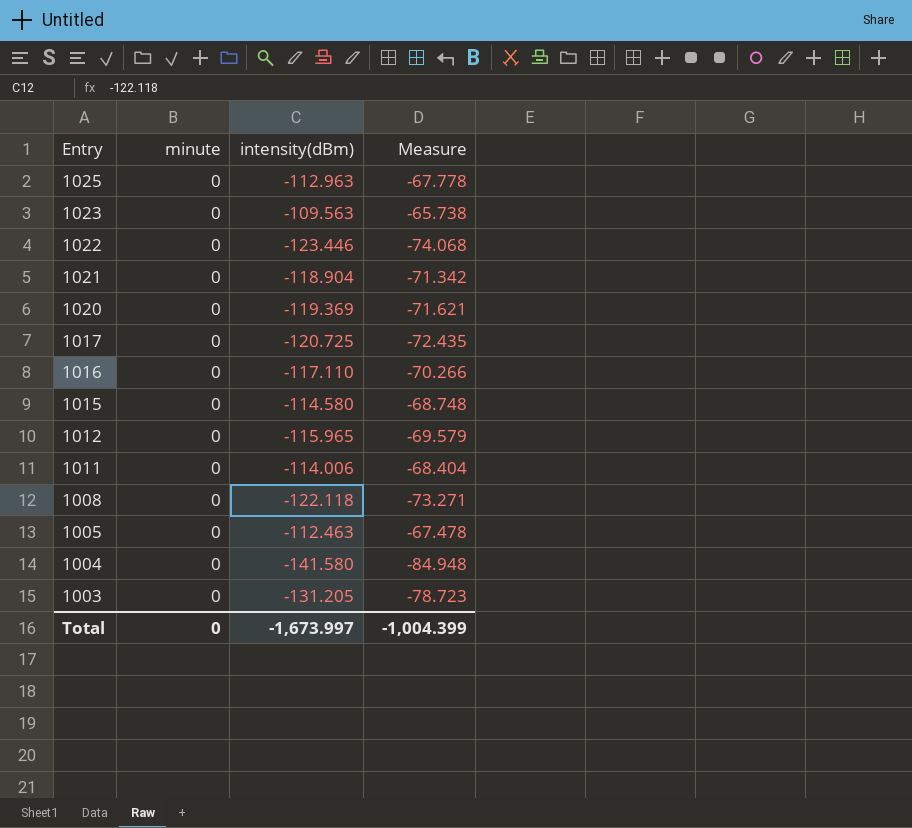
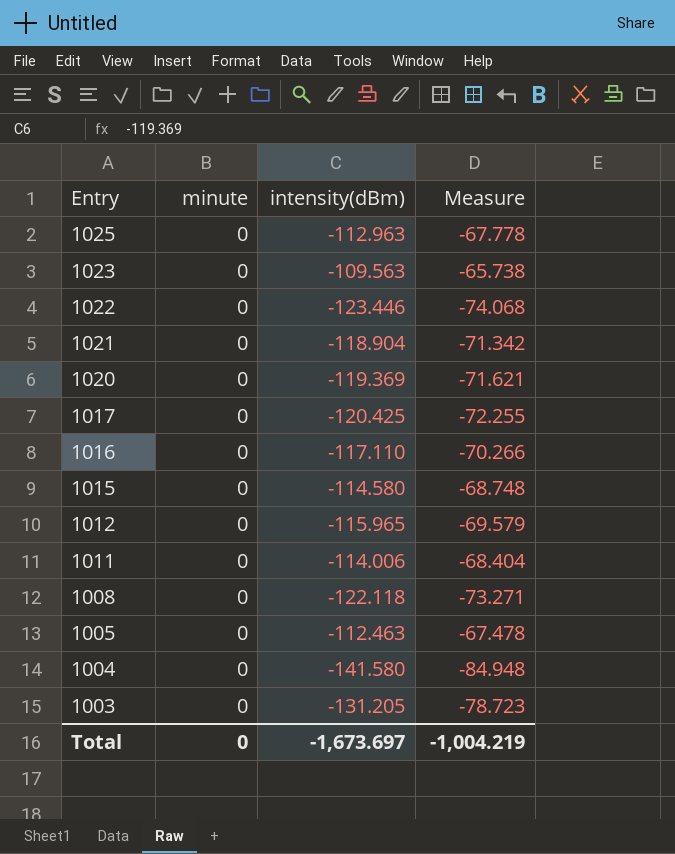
1017 | intensity(dBm): -120.725 -> -120.425
1017 | Measure: -72.435 -> -72.255
Total | intensity(dBm): -1,673.997 -> -1,673.697
Total | Measure: -1,004.399 -> -1,004.219

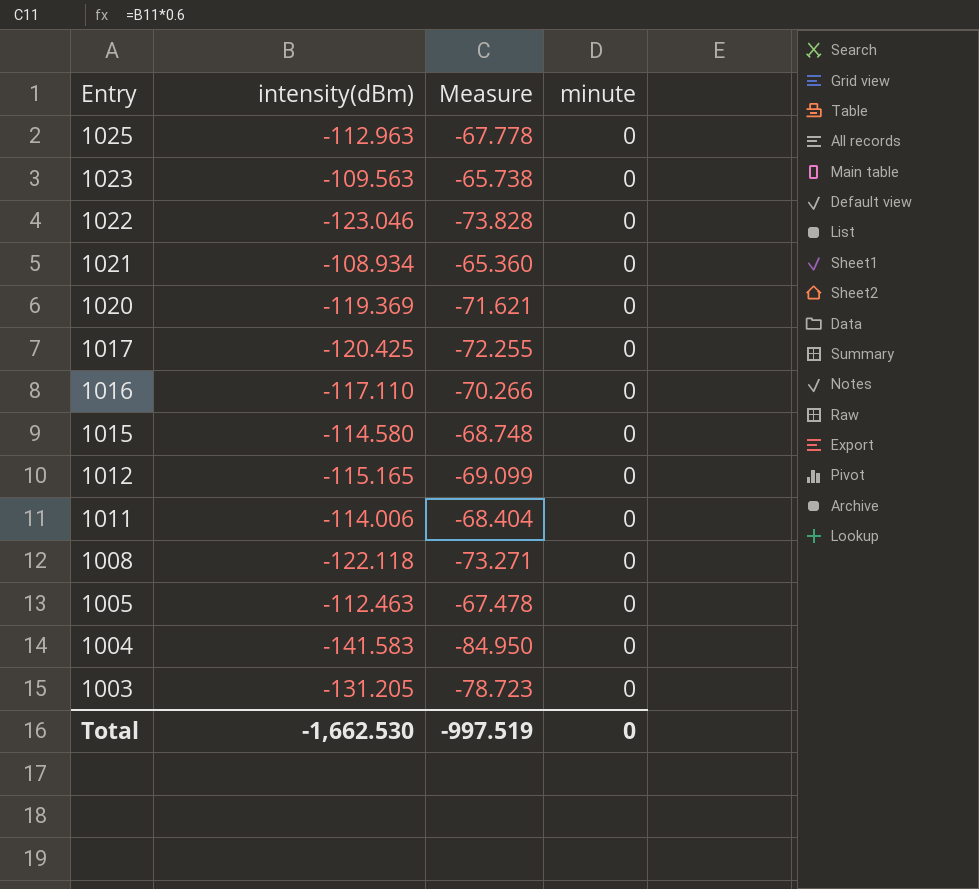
column minute | position: 2 -> 4
1022 | intensity(dBm): -123.446 -> -123.046
1022 | Measure: -74.068 -> -73.828
1021 | intensity(dBm): -118.904 -> -108.934
1021 | Measure: -71.342 -> -65.360
1012 | intensity(dBm): -115.965 -> -115.165
1012 | Measure: -69.579 -> -69.099
1004 | intensity(dBm): -141.580 -> -141.583
1004 | Measure: -84.948 -> -84.950
Total | intensity(dBm): -1,673.697 -> -1,662.530
Total | Measure: -1,004.219 -> -997.519

